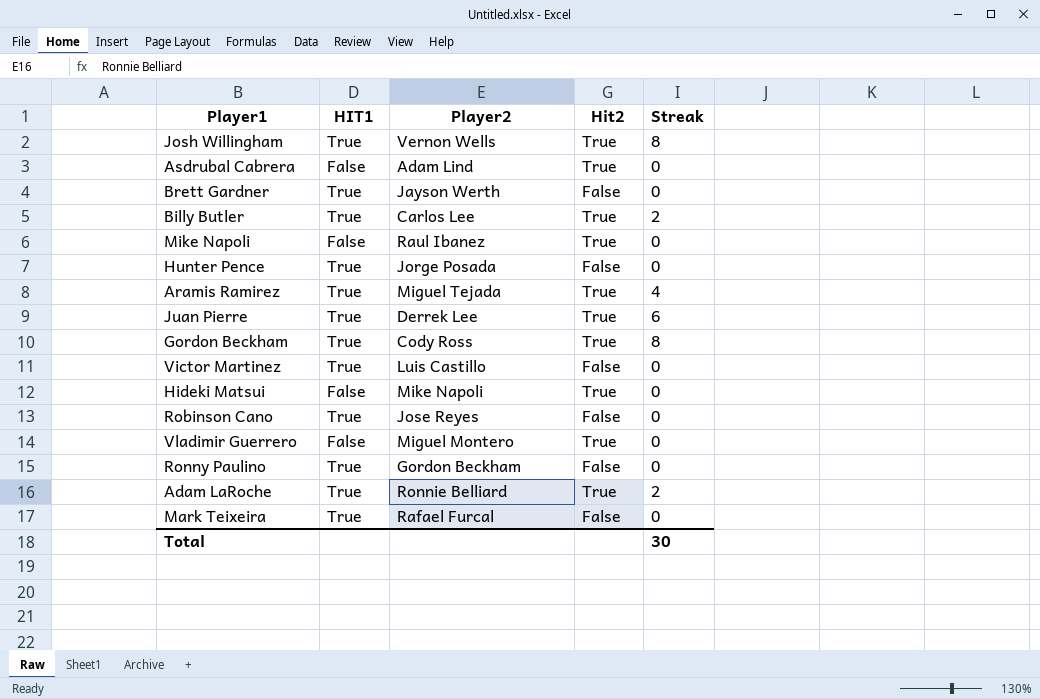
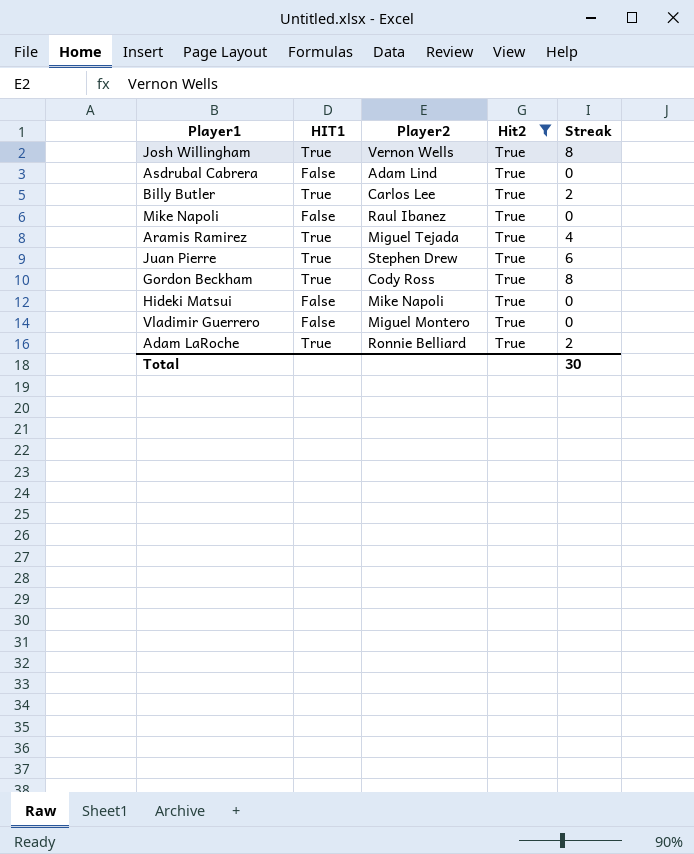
filter: none -> Hit2 = True
Juan Pierre | Player2: Derrek Lee -> Stephen Drew

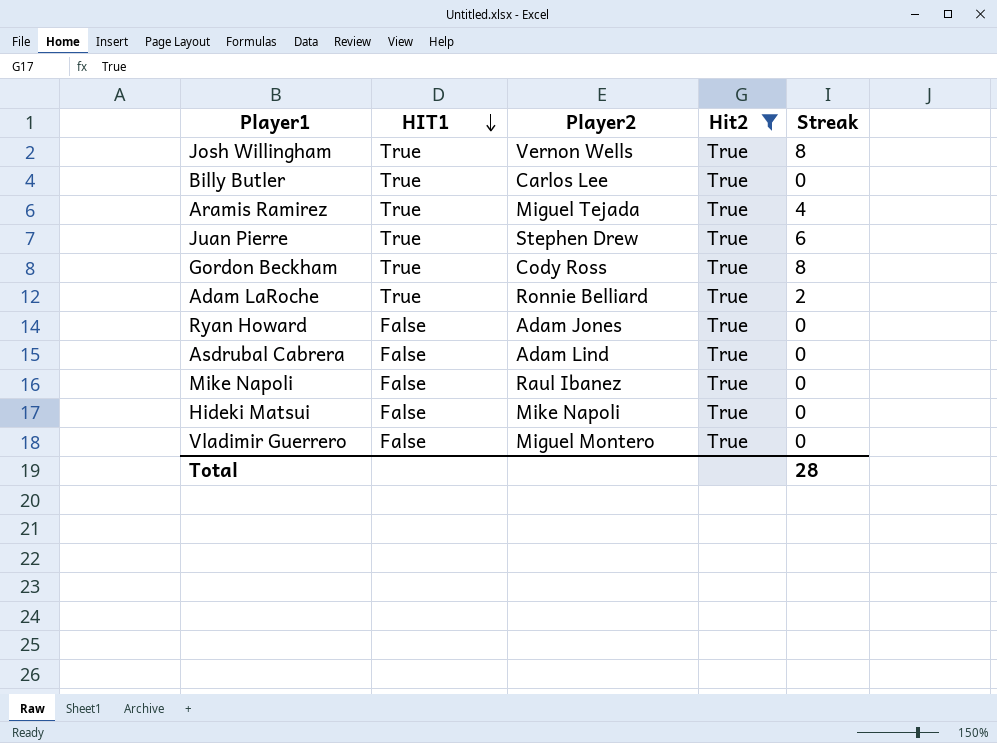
row order: none -> HIT1 descending
Billy Butler | Streak: 2 -> 0
row Ryan Howard: none -> False | Adam Jones | True | 0
Total | Streak: 30 -> 28

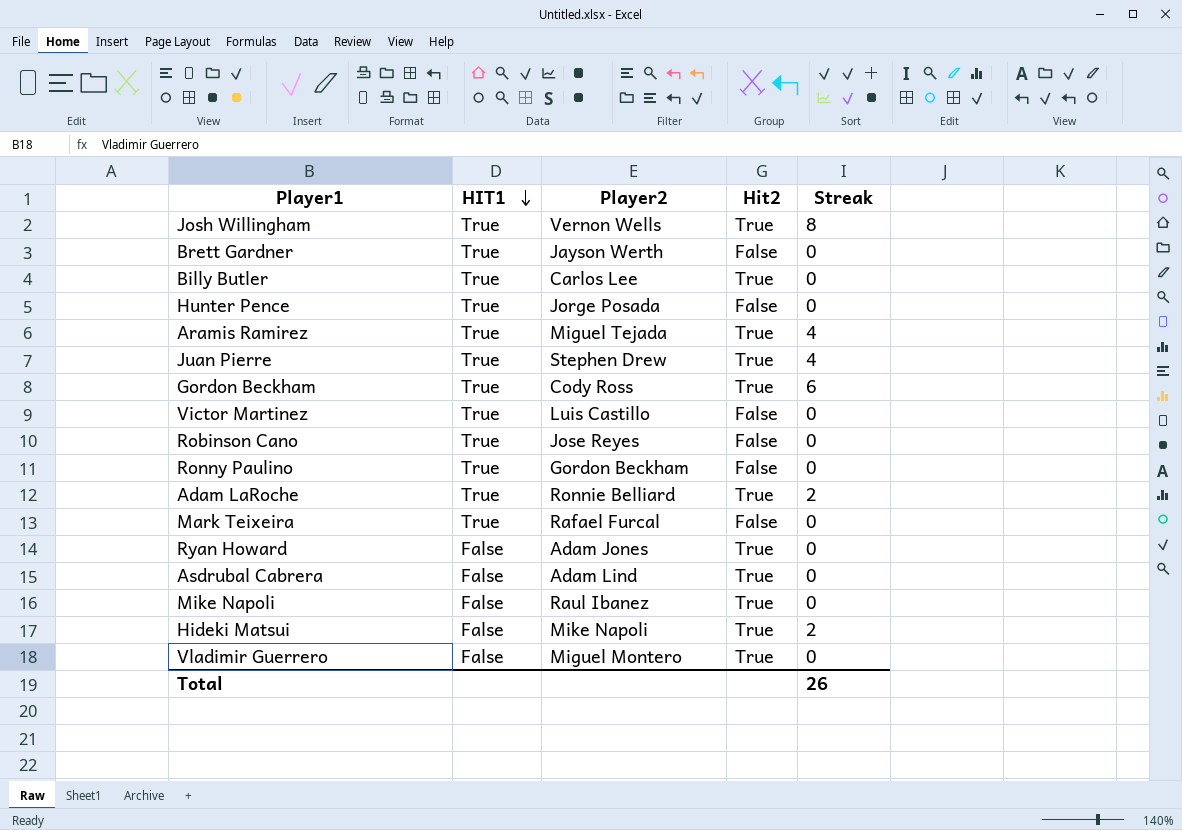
filter: Hit2 = True -> none
Juan Pierre | Streak: 6 -> 4
Gordon Beckham | Streak: 8 -> 6
Hideki Matsui | Streak: 0 -> 2
Total | Streak: 28 -> 26

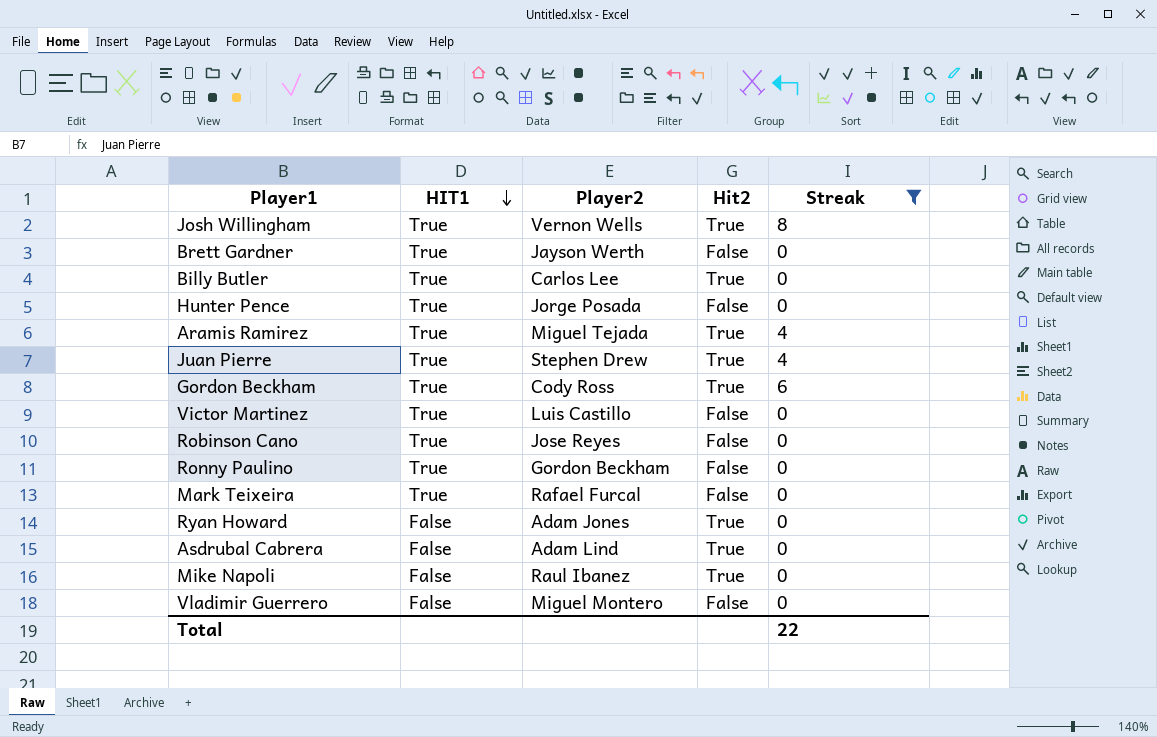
filter: none -> Streak != 2
Vladimir Guerrero | Hit2: True -> False
Total | Streak: 26 -> 22

